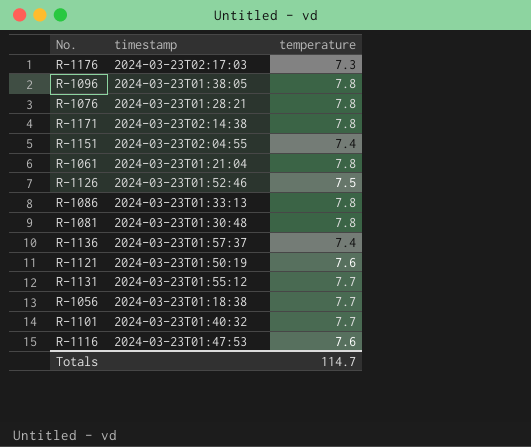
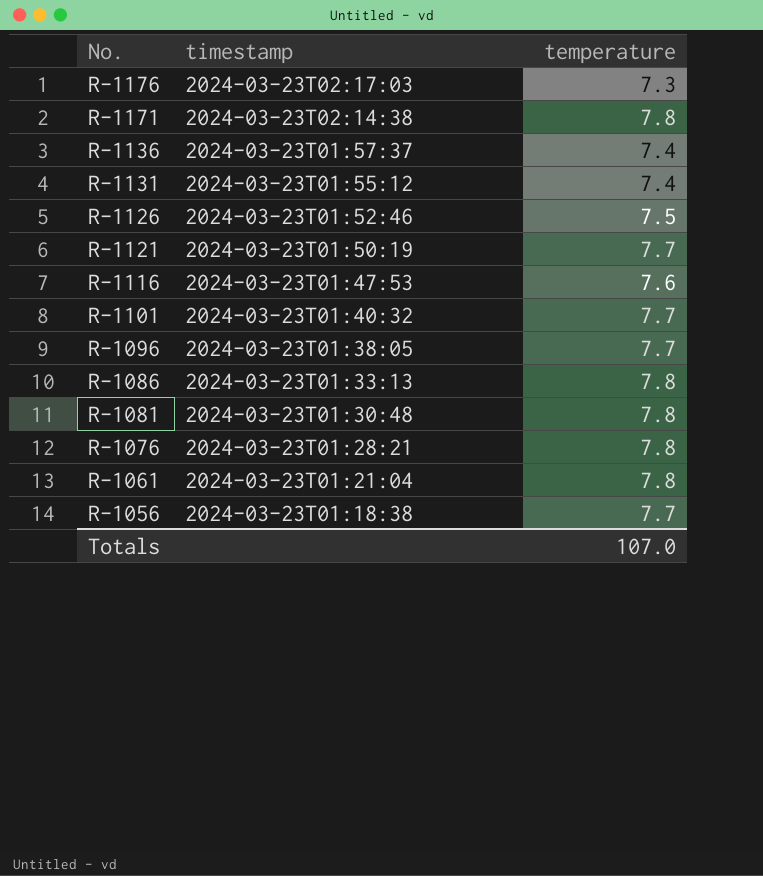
row order: none -> No. descending
row R-1151: 2024-03-23T02:04:55 | 7.4 -> none
R-1131 | temperature: 7.7 -> 7.4
R-1121 | temperature: 7.6 -> 7.7
R-1096 | temperature: 7.8 -> 7.7
Totals | temperature: 114.7 -> 107.0

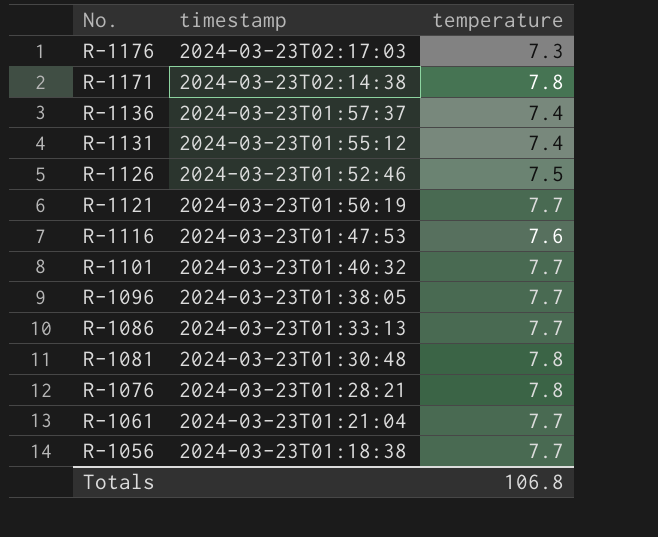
R-1086 | temperature: 7.8 -> 7.7
R-1061 | temperature: 7.8 -> 7.7
Totals | temperature: 107.0 -> 106.8

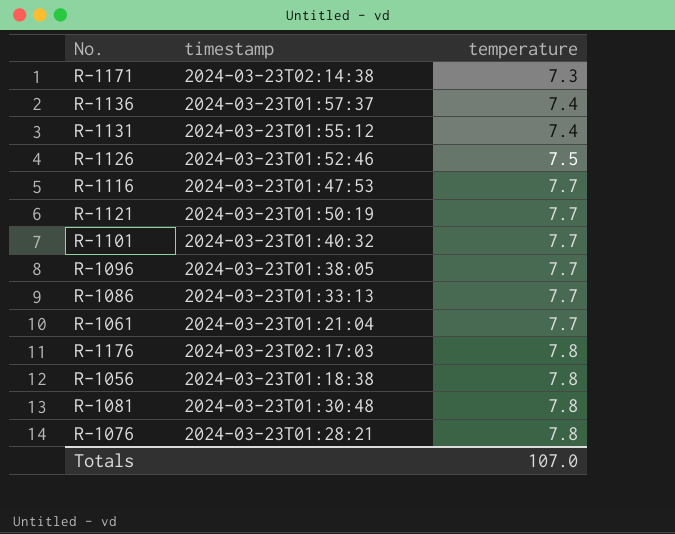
row order: No. descending -> temperature ascending
R-1171 | temperature: 7.8 -> 7.3
R-1116 | temperature: 7.6 -> 7.7
R-1176 | temperature: 7.3 -> 7.8
R-1056 | temperature: 7.7 -> 7.8
Totals | temperature: 106.8 -> 107.0

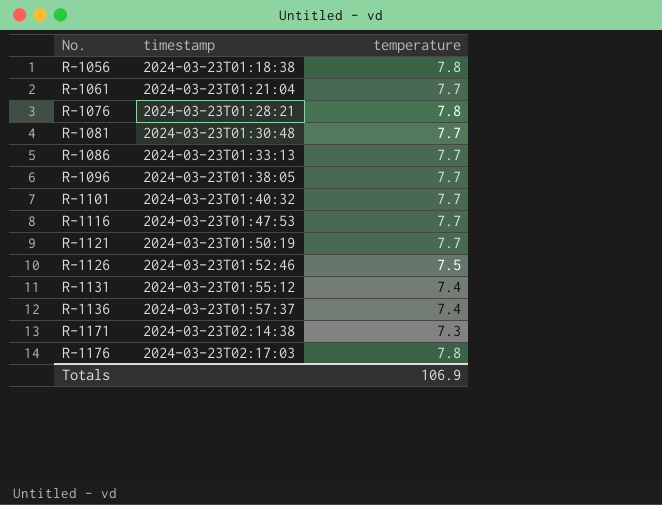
row order: temperature ascending -> No. ascending
R-1081 | temperature: 7.8 -> 7.7
Totals | temperature: 107.0 -> 106.9

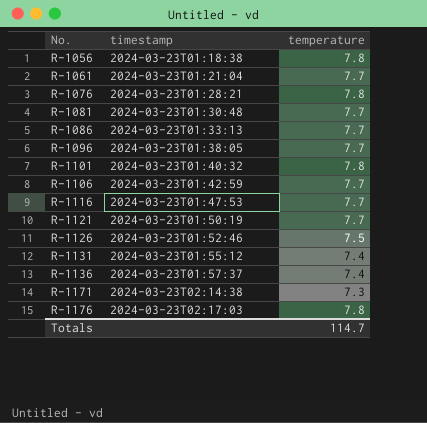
R-1101 | temperature: 7.7 -> 7.8
row R-1106: none -> 2024-03-23T01:42:59 | 7.7
Totals | temperature: 106.9 -> 114.7

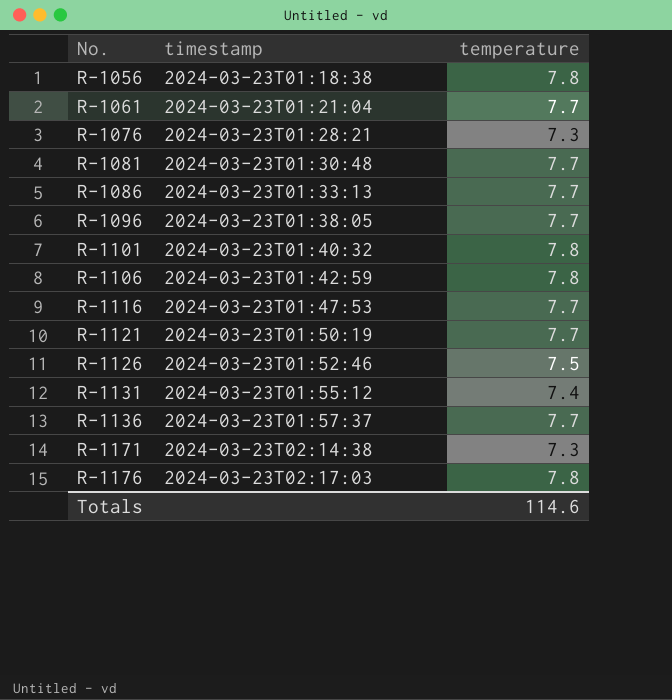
R-1076 | temperature: 7.8 -> 7.3
R-1106 | temperature: 7.7 -> 7.8
R-1136 | temperature: 7.4 -> 7.7
Totals | temperature: 114.7 -> 114.6

